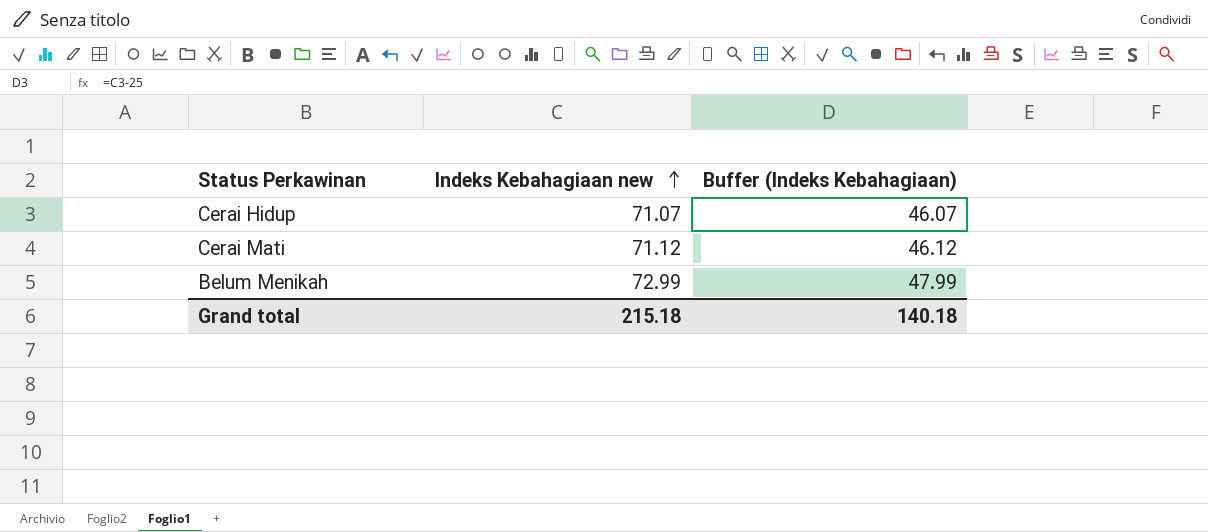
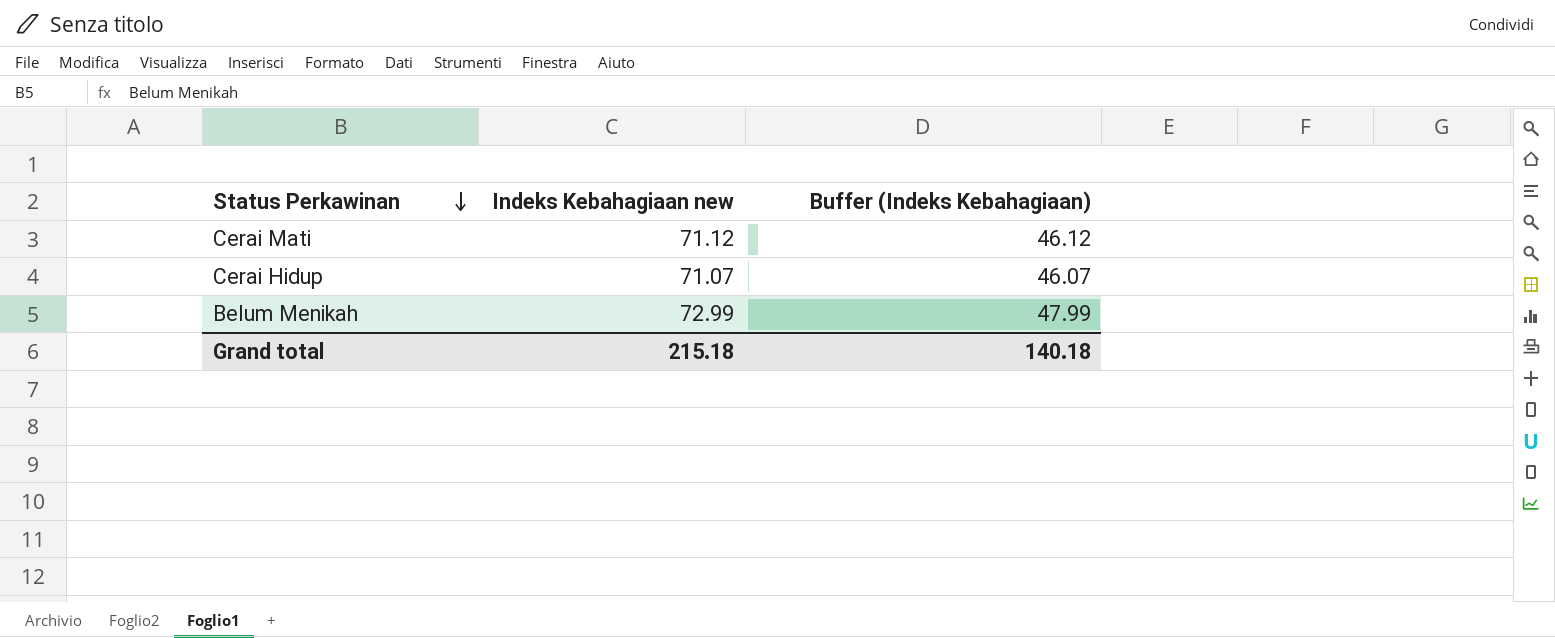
row order: Indeks Kebahagiaan new ascending -> Status Perkawinan descending

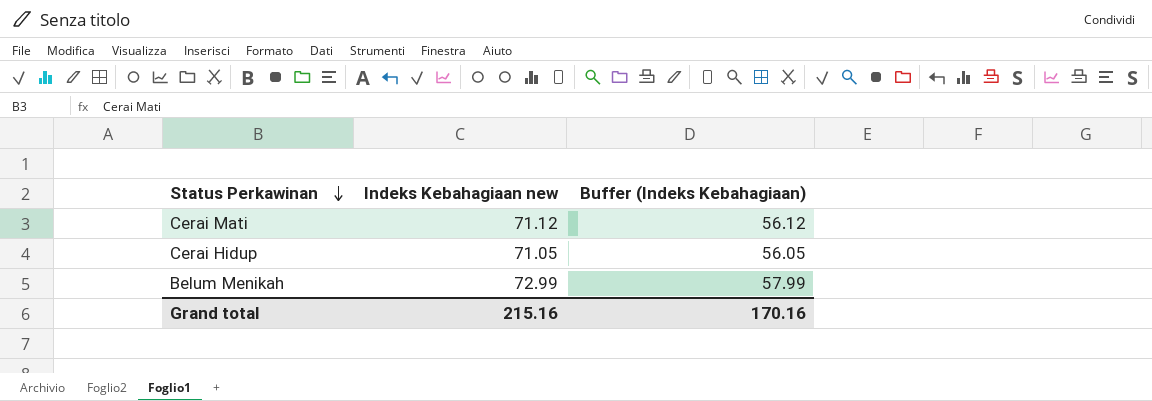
column Buffer (Indeks Kebahagiaan) | formula: [Indeks Kebahagiaan new] - 25 -> [Indeks Kebahagiaan new] - 15
Cerai Hidup | Indeks Kebahagiaan new: 71.07 -> 71.05
Grand total | Indeks Kebahagiaan new: 215.18 -> 215.16
Grand total | Buffer (Indeks Kebahagiaan): 140.18 -> 170.16

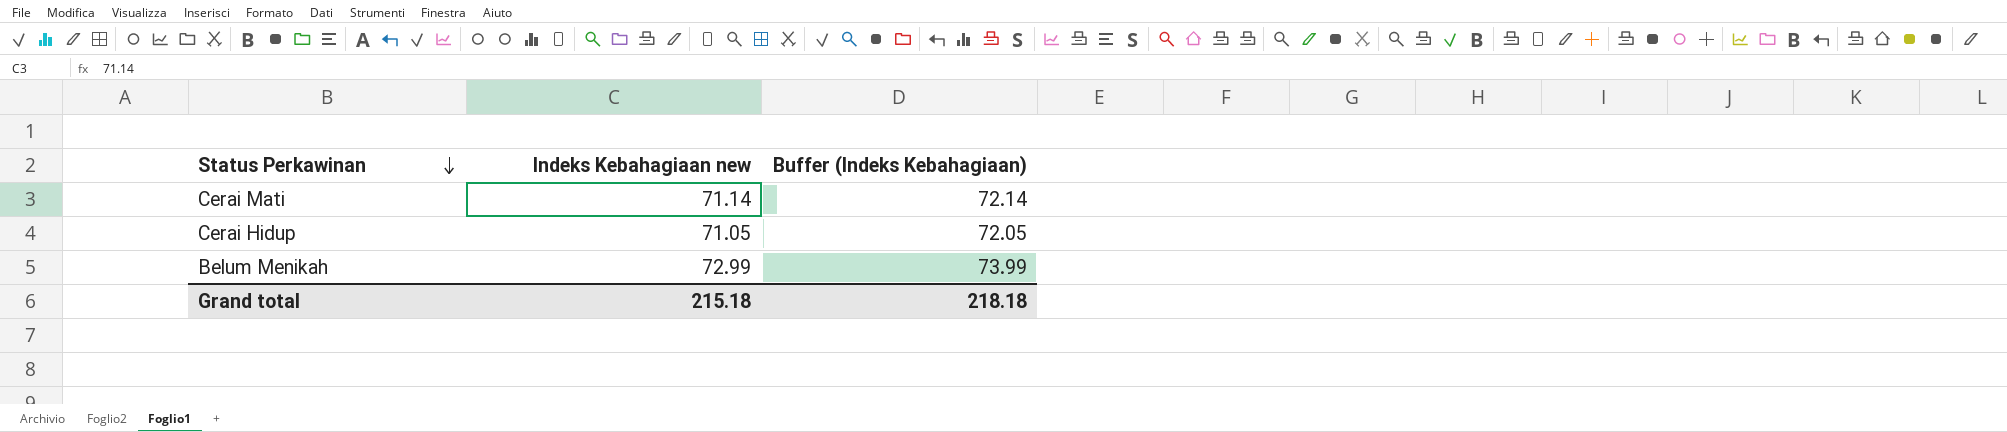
column Buffer (Indeks Kebahagiaan) | formula: [Indeks Kebahagiaan new] - 15 -> [Indeks Kebahagiaan new] + 1
Cerai Mati | Indeks Kebahagiaan new: 71.12 -> 71.14
Grand total | Indeks Kebahagiaan new: 215.16 -> 215.18
Grand total | Buffer (Indeks Kebahagiaan): 170.16 -> 218.18

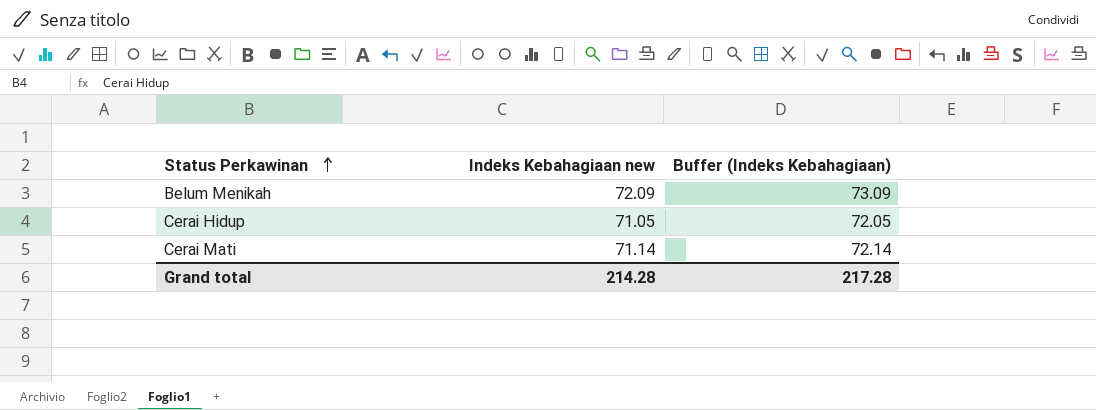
row order: Status Perkawinan descending -> Status Perkawinan ascending
Belum Menikah | Indeks Kebahagiaan new: 72.99 -> 72.09
Belum Menikah | Buffer (Indeks Kebahagiaan): 73.99 -> 73.09
Grand total | Indeks Kebahagiaan new: 215.18 -> 214.28
Grand total | Buffer (Indeks Kebahagiaan): 218.18 -> 217.28

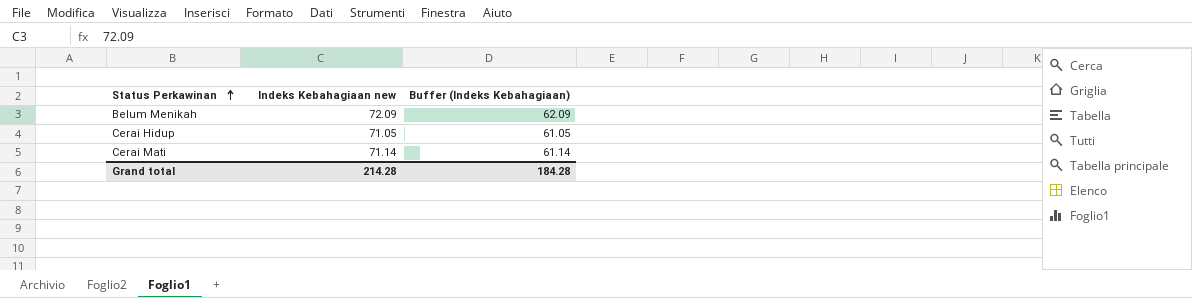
column Buffer (Indeks Kebahagiaan) | formula: [Indeks Kebahagiaan new] + 1 -> [Indeks Kebahagiaan new] - 10
Grand total | Buffer (Indeks Kebahagiaan): 217.28 -> 184.28

